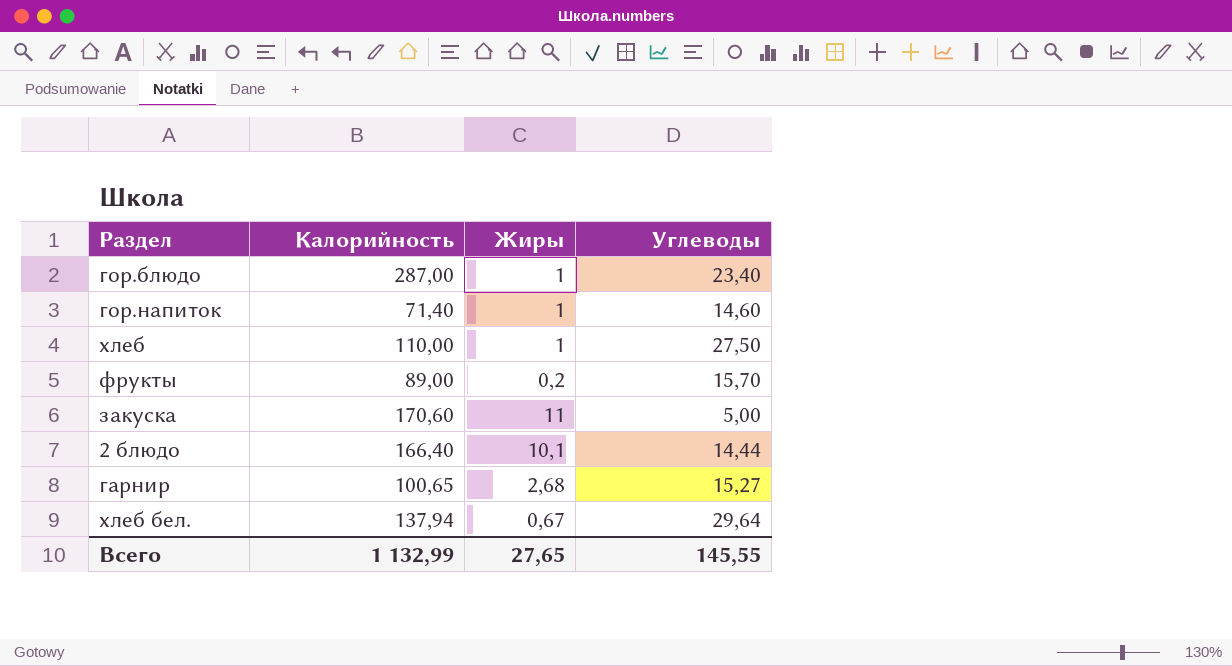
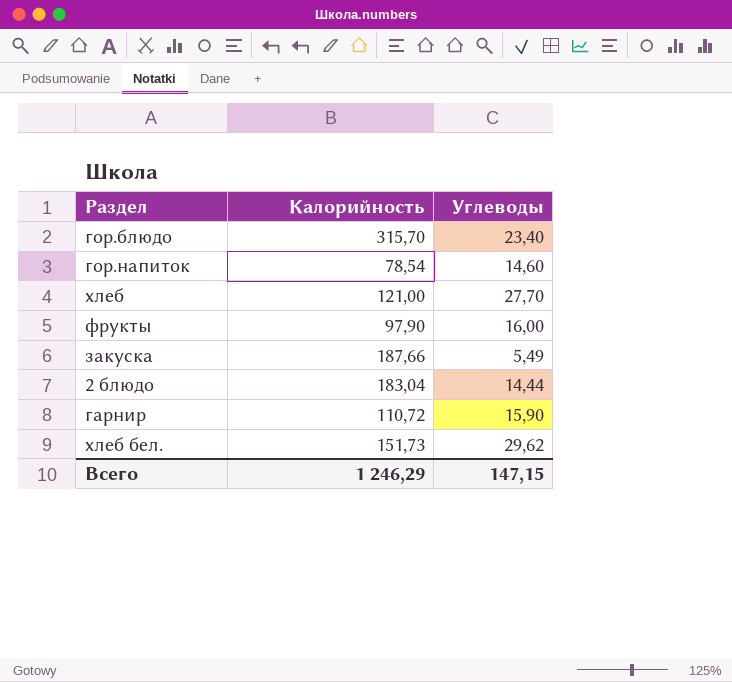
column Жиры | position: 3 -> none
гор.блюдо | Калорийность: 287,00 -> 315,70
гор.напиток | Калорийность: 71,40 -> 78,54
хлеб | Калорийность: 110,00 -> 121,00
хлеб | Углеводы: 27,50 -> 27,70
фрукты | Калорийность: 89,00 -> 97,90
фрукты | Углеводы: 15,70 -> 16,00
закуска | Калорийность: 170,60 -> 187,66
закуска | Углеводы: 5,00 -> 5,49
2 блюдо | Калорийность: 166,40 -> 183,04
гарнир | Калорийность: 100,65 -> 110,72
гарнир | Углеводы: 15,27 -> 15,90
хлеб бел. | Калорийность: 137,94 -> 151,73
хлеб бел. | Углеводы: 29,64 -> 29,62
Всего | Калорийность: 1 132,99 -> 1 246,29
Всего | Углеводы: 145,55 -> 147,15

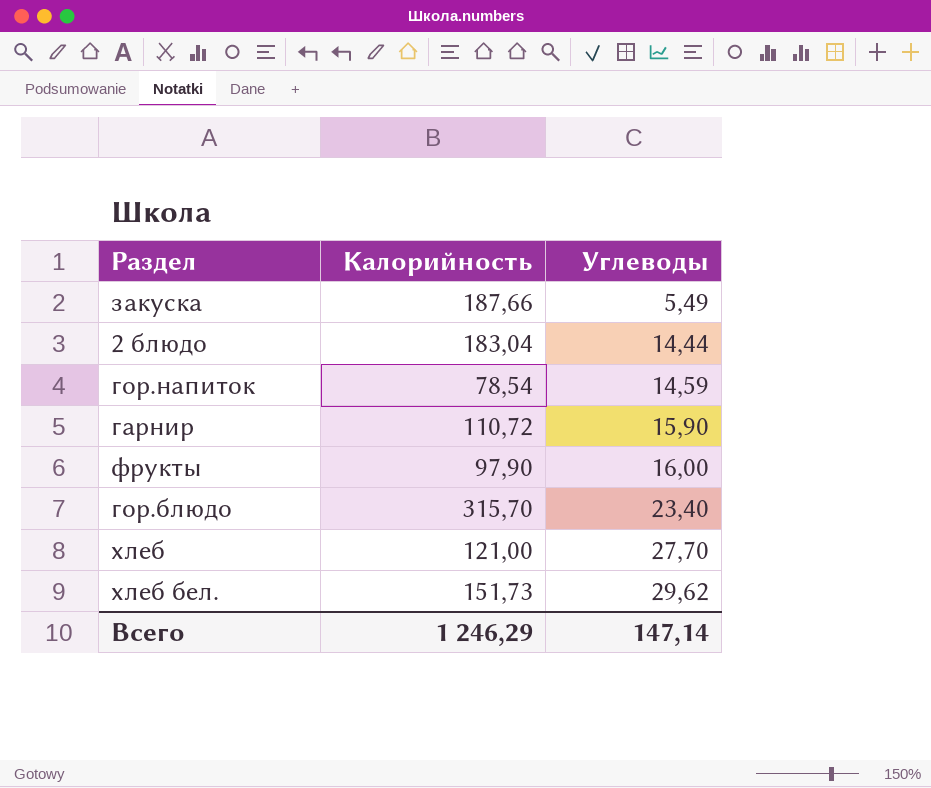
row order: none -> Углеводы ascending
гор.напиток | Углеводы: 14,60 -> 14,59
Всего | Углеводы: 147,15 -> 147,14

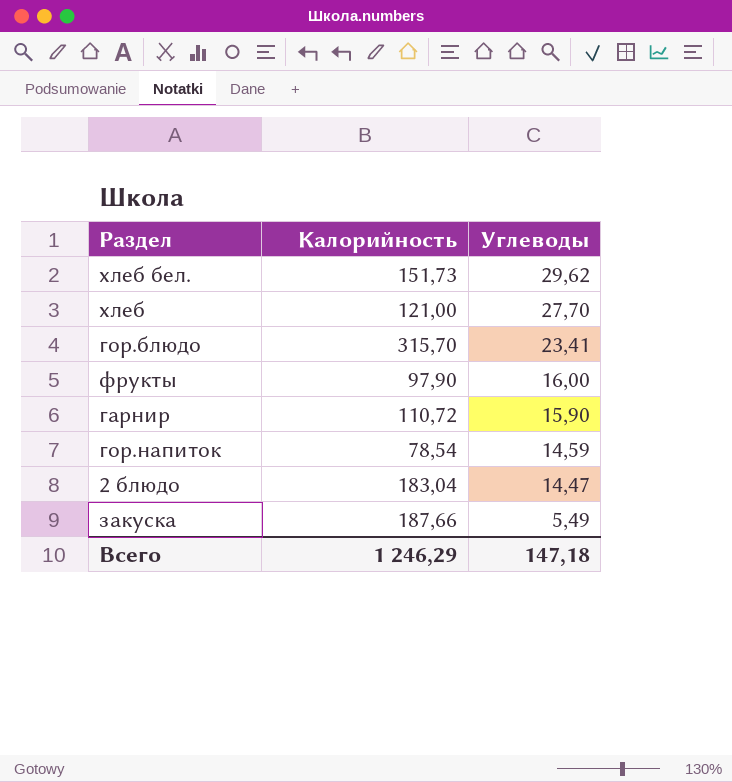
row order: Углеводы ascending -> Углеводы descending
гор.блюдо | Углеводы: 23,40 -> 23,41
2 блюдо | Углеводы: 14,44 -> 14,47
Всего | Углеводы: 147,14 -> 147,18

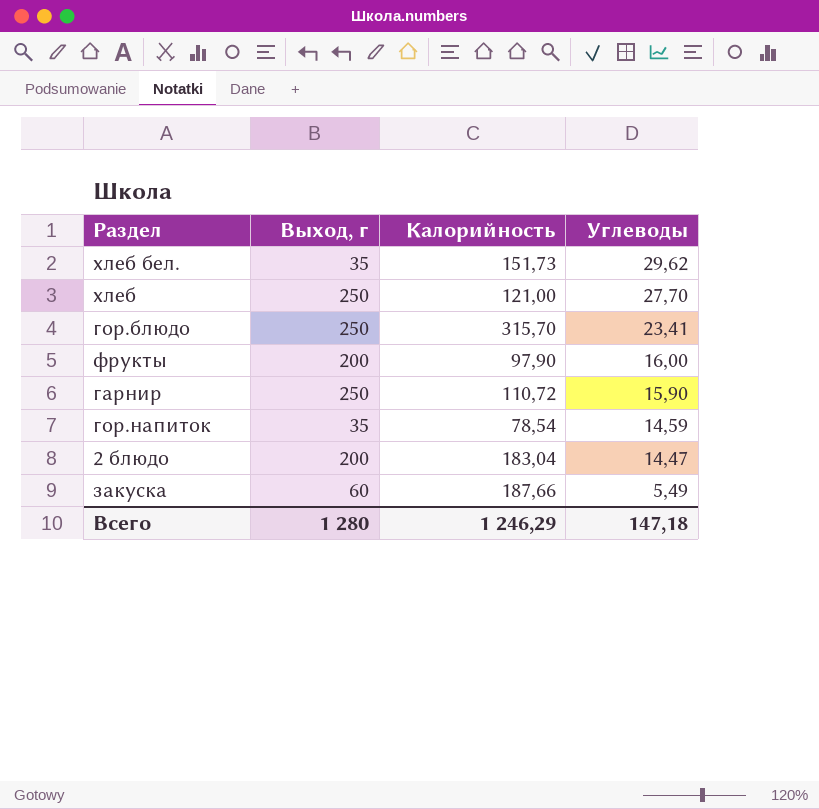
column Выход, г | position: none -> 2

